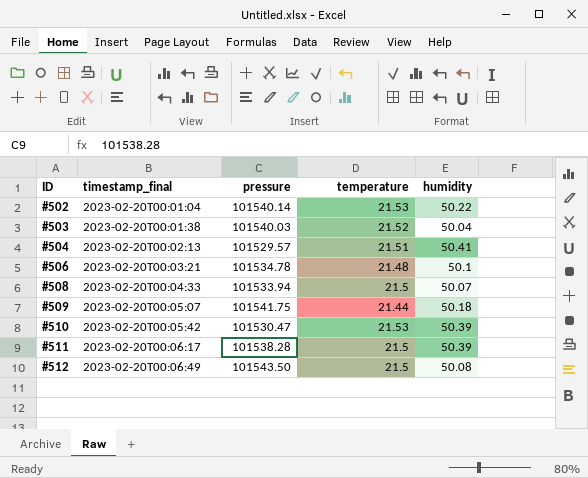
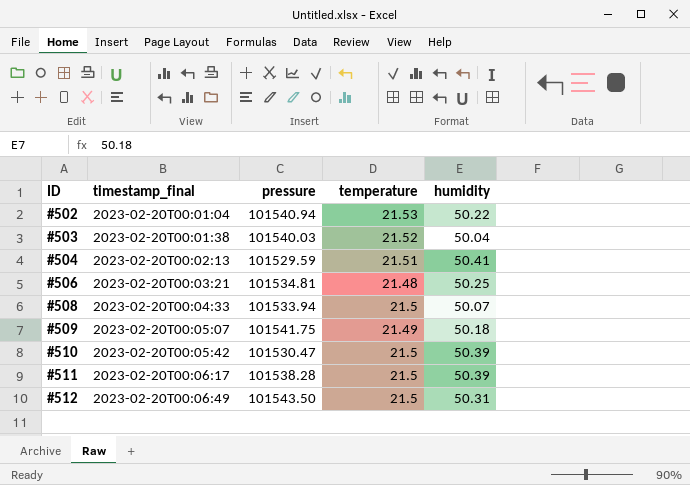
#502 | pressure: 101540.14 -> 101540.94
#504 | pressure: 101529.57 -> 101529.59
#506 | pressure: 101534.78 -> 101534.81
#506 | humidity: 50.1 -> 50.25
#509 | temperature: 21.44 -> 21.49
#510 | temperature: 21.53 -> 21.5
#512 | humidity: 50.08 -> 50.31

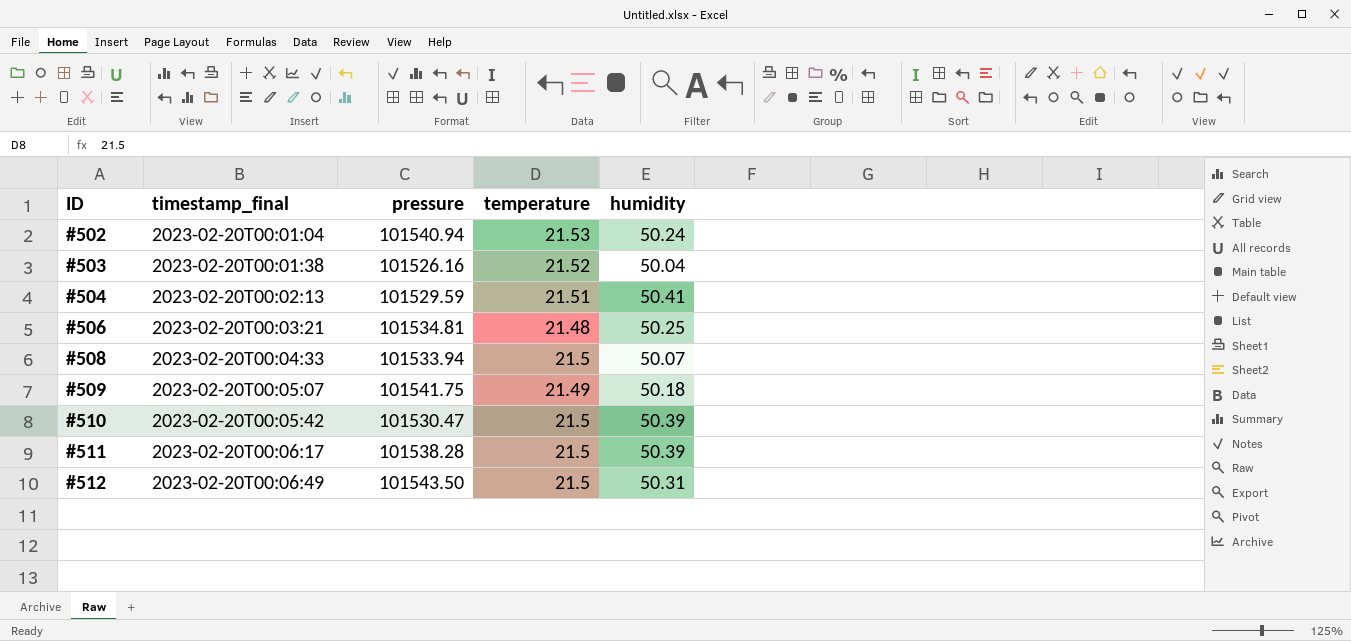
#502 | humidity: 50.22 -> 50.24
#503 | pressure: 101540.03 -> 101526.16

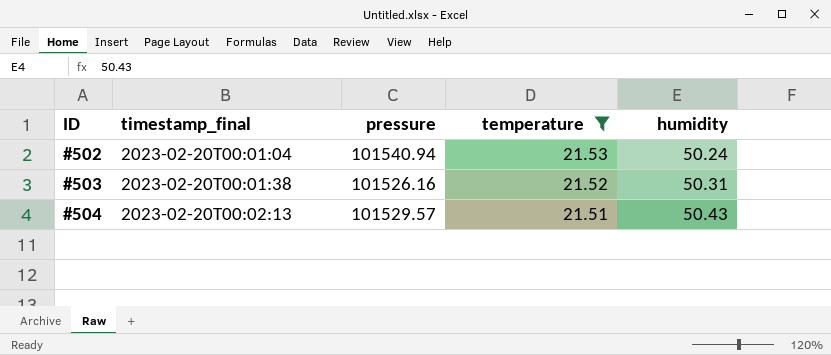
filter: none -> temperature >= 21.51
#503 | humidity: 50.04 -> 50.31
#504 | pressure: 101529.59 -> 101529.57
#504 | humidity: 50.41 -> 50.43

